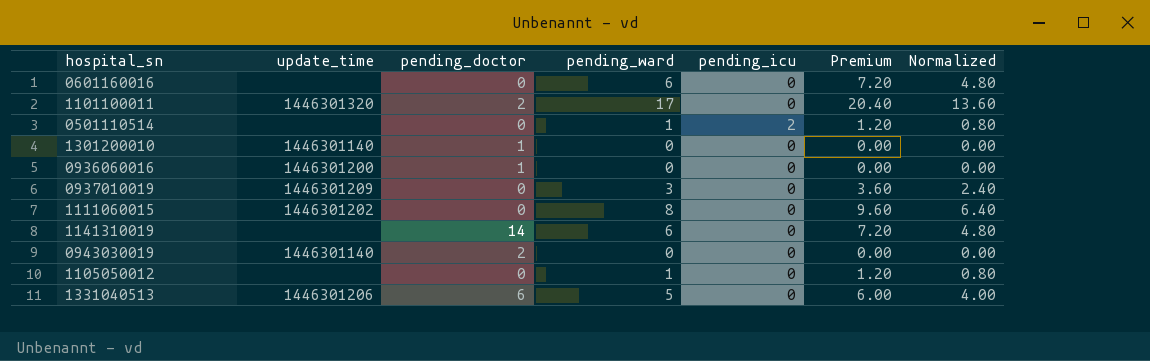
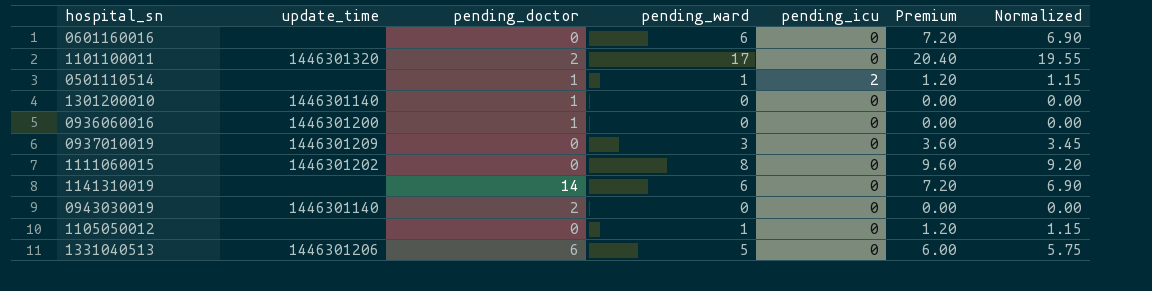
column Normalized | formula: [pending_ward] * 0.8 -> [pending_ward] * 1.15
0501110514 | pending_doctor: 0 -> 1

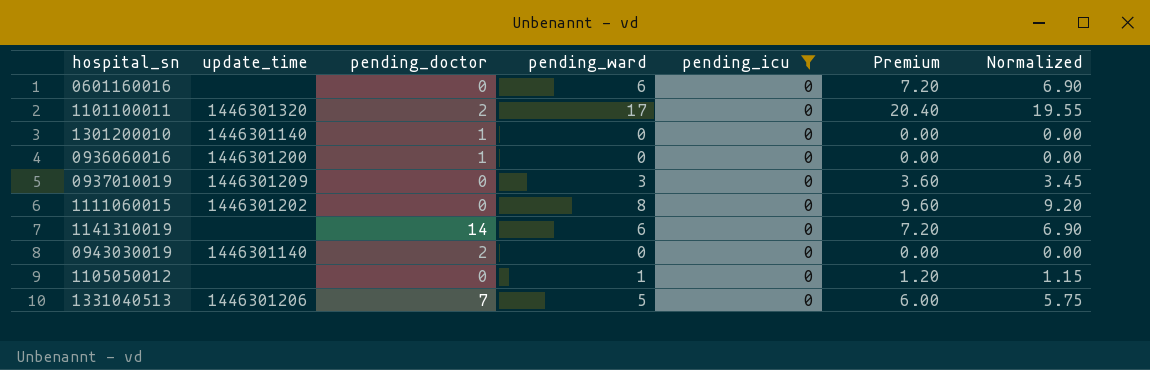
filter: none -> pending_icu = 0
1331040513 | pending_doctor: 6 -> 7

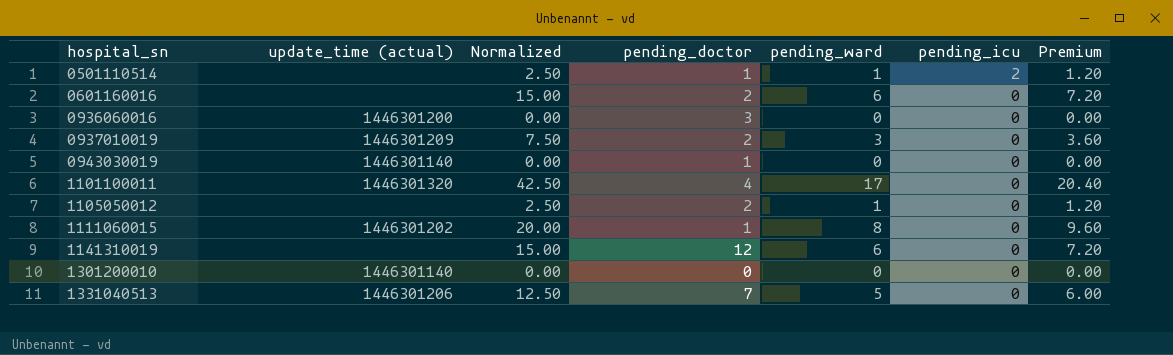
filter: pending_icu = 0 -> none
row order: none -> hospital_sn ascending
column name: update_time -> update_time (actual)
column Normalized | formula: [pending_ward] * 1.15 -> [pending_ward] * 2.5
column Normalized | position: 7 -> 3
0601160016 | pending_doctor: 0 -> 2
0936060016 | pending_doctor: 1 -> 3
0937010019 | pending_doctor: 0 -> 2
0943030019 | pending_doctor: 2 -> 1
1101100011 | pending_doctor: 2 -> 4
1105050012 | pending_doctor: 0 -> 2
1111060015 | pending_doctor: 0 -> 1
1141310019 | pending_doctor: 14 -> 12
1301200010 | pending_doctor: 1 -> 0

